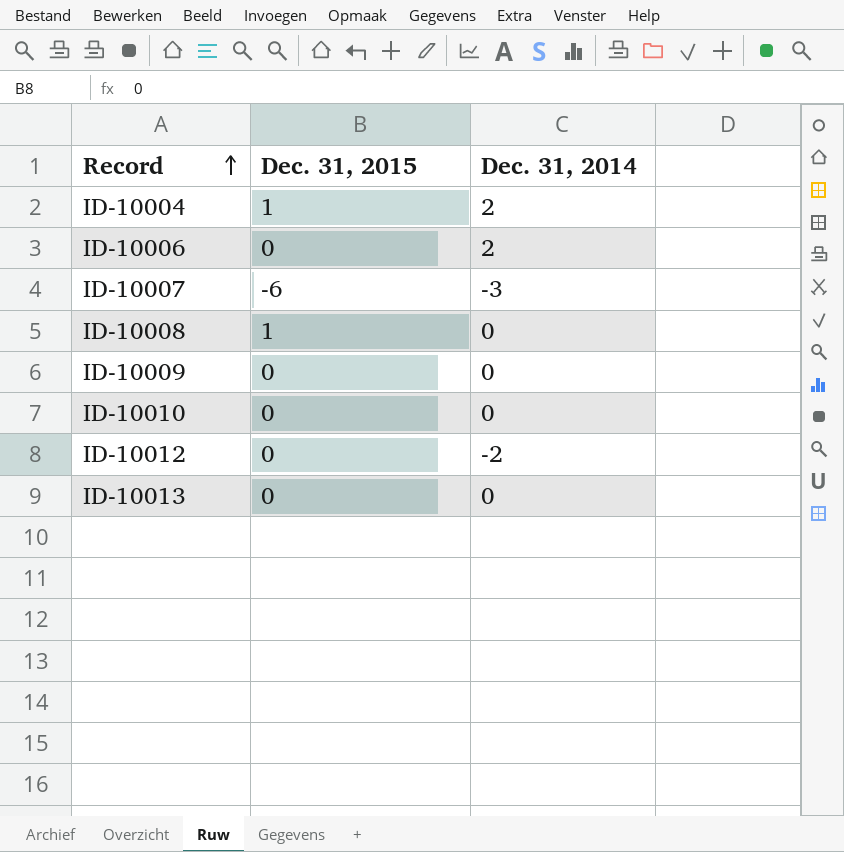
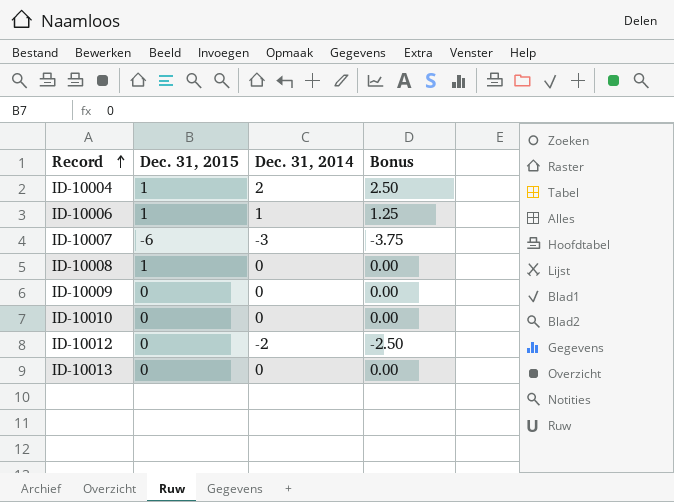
column Bonus | formula: none -> [Dec. 31, 2014] * 1.25
ID-10006 | Dec. 31, 2015: 0 -> 1
ID-10006 | Dec. 31, 2014: 2 -> 1

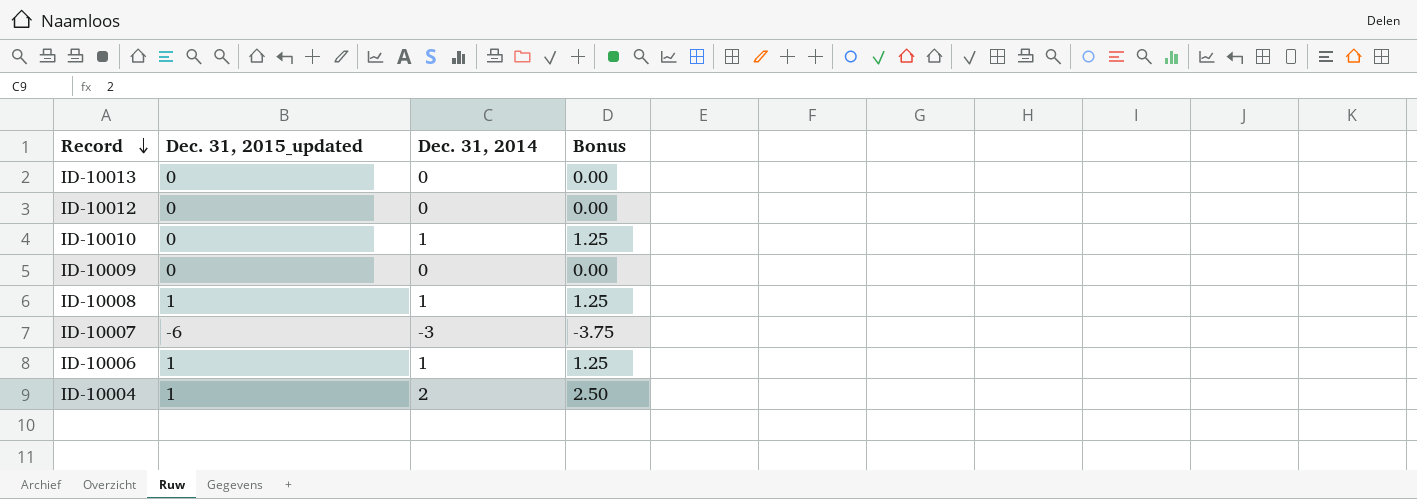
row order: Record ascending -> Record descending
column name: Dec. 31, 2015 -> Dec. 31, 2015_updated
ID-10012 | Dec. 31, 2014: -2 -> 0
ID-10012 | Bonus: -2.50 -> 0.00
ID-10010 | Dec. 31, 2014: 0 -> 1
ID-10010 | Bonus: 0.00 -> 1.25
ID-10008 | Dec. 31, 2014: 0 -> 1
ID-10008 | Bonus: 0.00 -> 1.25

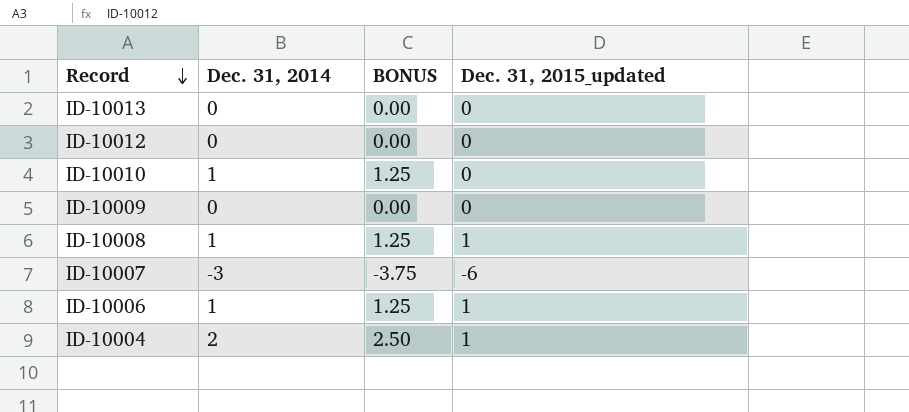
column name: Bonus -> BONUS
column Dec. 31, 2015_updated | position: 2 -> 4

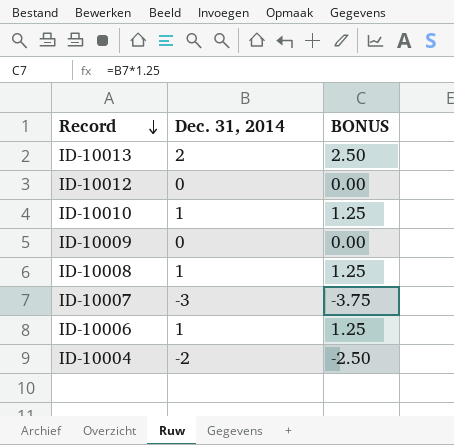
column Dec. 31, 2015_updated | position: 4 -> none
ID-10013 | Dec. 31, 2014: 0 -> 2
ID-10013 | BONUS: 0.00 -> 2.50
ID-10004 | Dec. 31, 2014: 2 -> -2
ID-10004 | BONUS: 2.50 -> -2.50

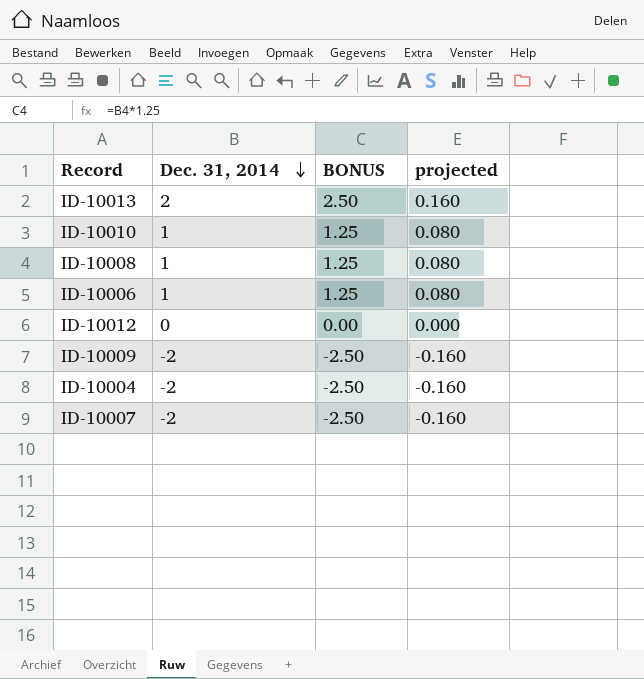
row order: Record descending -> Dec. 31, 2014 descending
column projected | formula: none -> [Dec. 31, 2014] * 0.08
ID-10009 | Dec. 31, 2014: 0 -> -2
ID-10009 | BONUS: 0.00 -> -2.50
ID-10007 | Dec. 31, 2014: -3 -> -2
ID-10007 | BONUS: -3.75 -> -2.50

